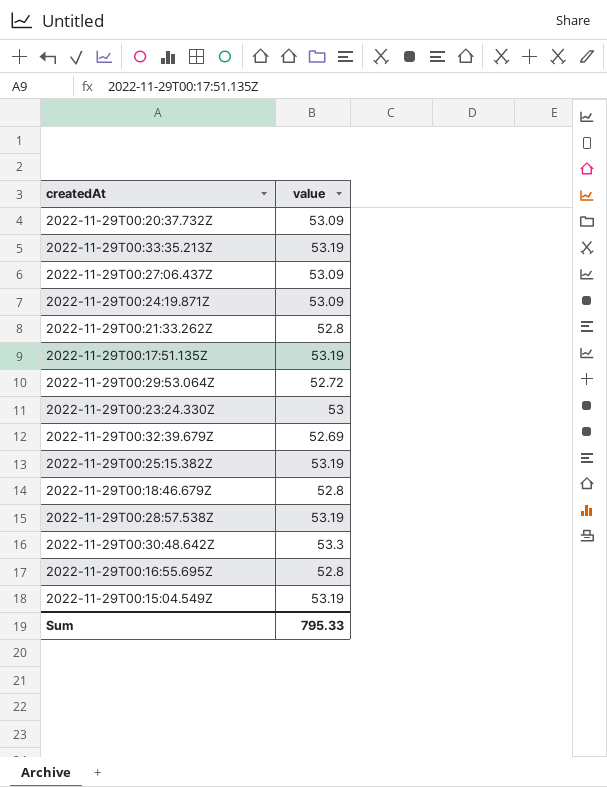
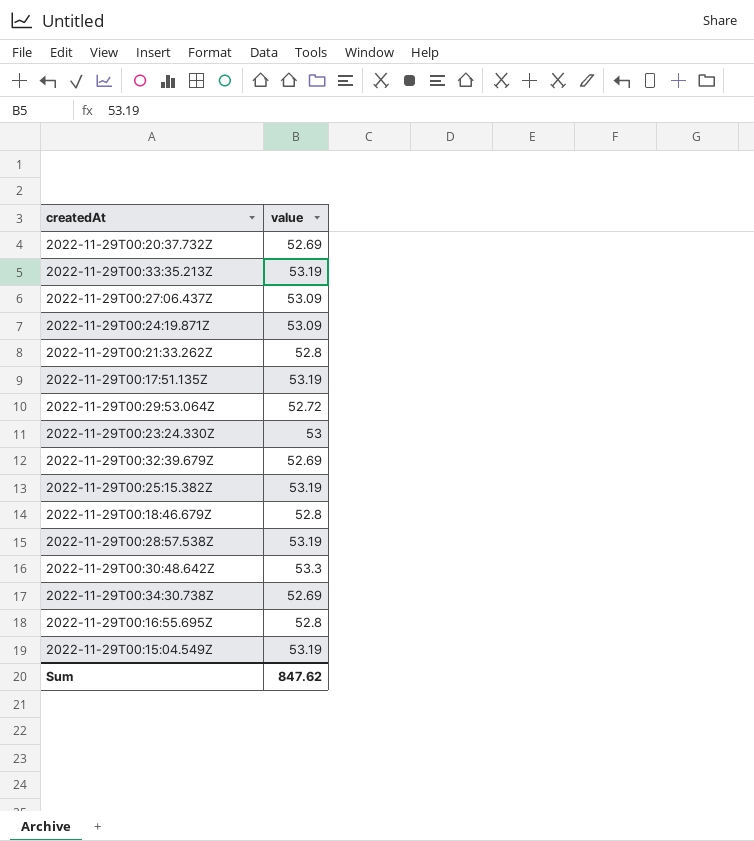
2022-11-29T00:20:37.732Z | value: 53.09 -> 52.69
row 2022-11-29T00:34:30.738Z: none -> 52.69
Sum | value: 795.33 -> 847.62

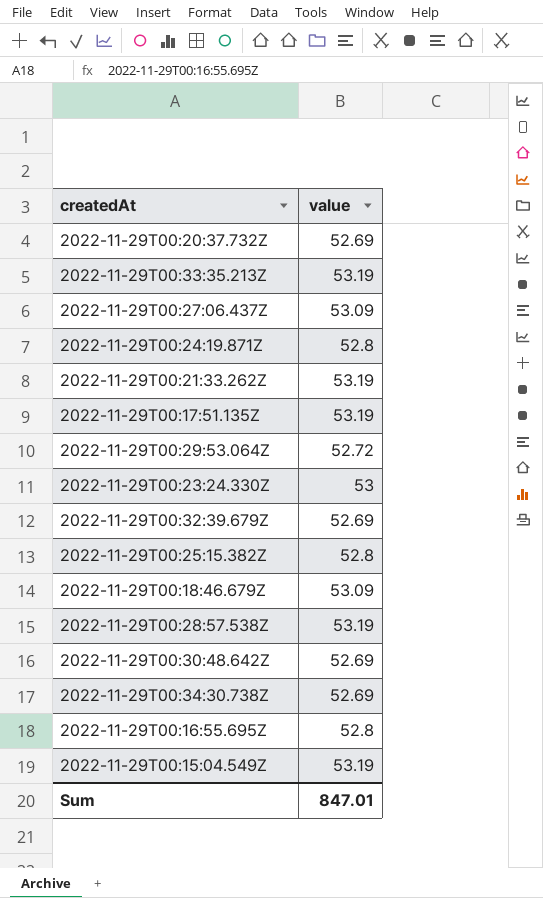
2022-11-29T00:24:19.871Z | value: 53.09 -> 52.8
2022-11-29T00:21:33.262Z | value: 52.8 -> 53.19
2022-11-29T00:25:15.382Z | value: 53.19 -> 52.8
2022-11-29T00:18:46.679Z | value: 52.8 -> 53.09
2022-11-29T00:30:48.642Z | value: 53.3 -> 52.69
Sum | value: 847.62 -> 847.01

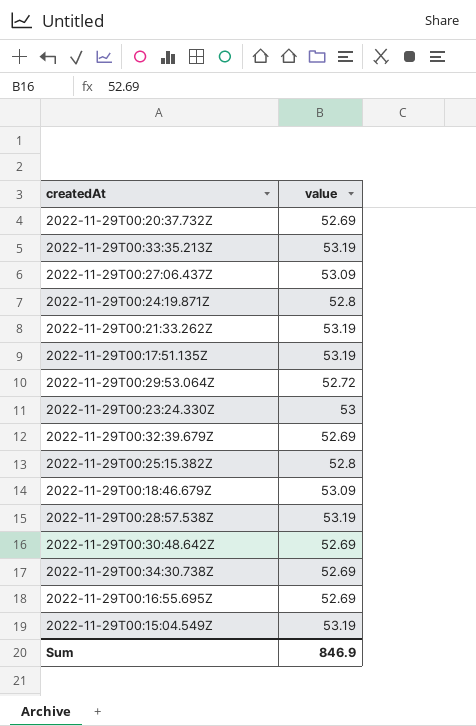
2022-11-29T00:16:55.695Z | value: 52.8 -> 52.69
Sum | value: 847.01 -> 846.9

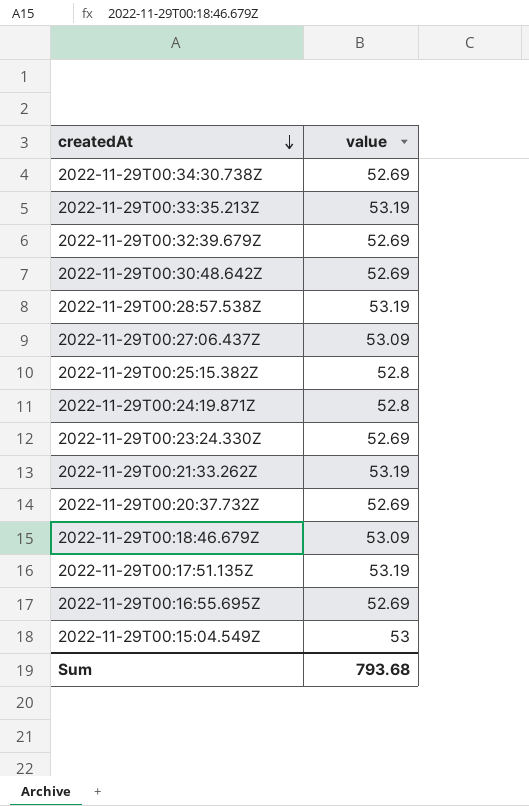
row order: none -> createdAt descending
row 2022-11-29T00:29:53.064Z: 52.72 -> none
2022-11-29T00:23:24.330Z | value: 53 -> 52.69
2022-11-29T00:15:04.549Z | value: 53.19 -> 53
Sum | value: 846.9 -> 793.68

